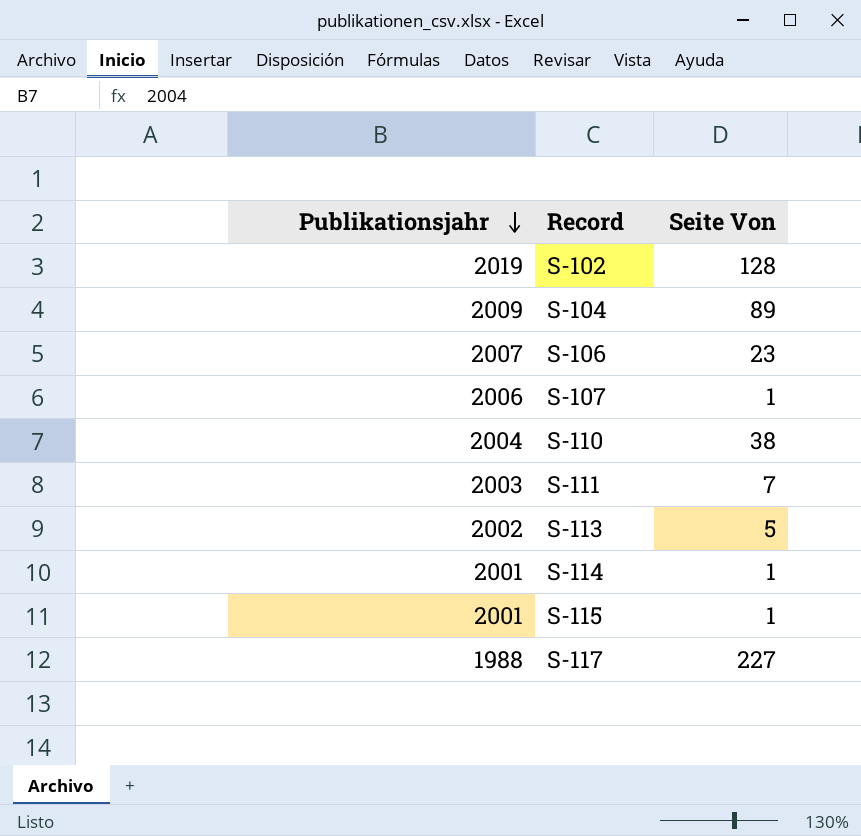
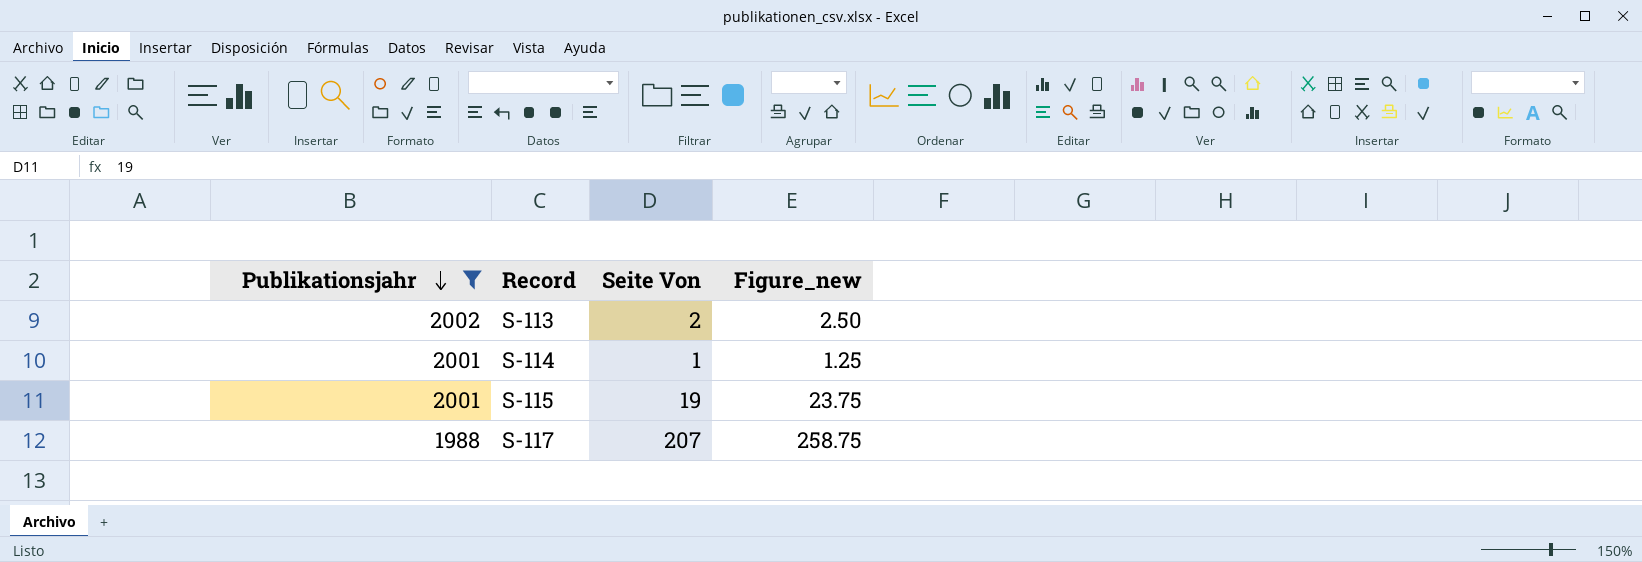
filter: none -> Publikationsjahr <= 2002
column Figure_new | formula: none -> [Seite Von] * 1.25
S-113 | Seite Von: 5 -> 2
S-115 | Seite Von: 1 -> 19
S-117 | Seite Von: 227 -> 207

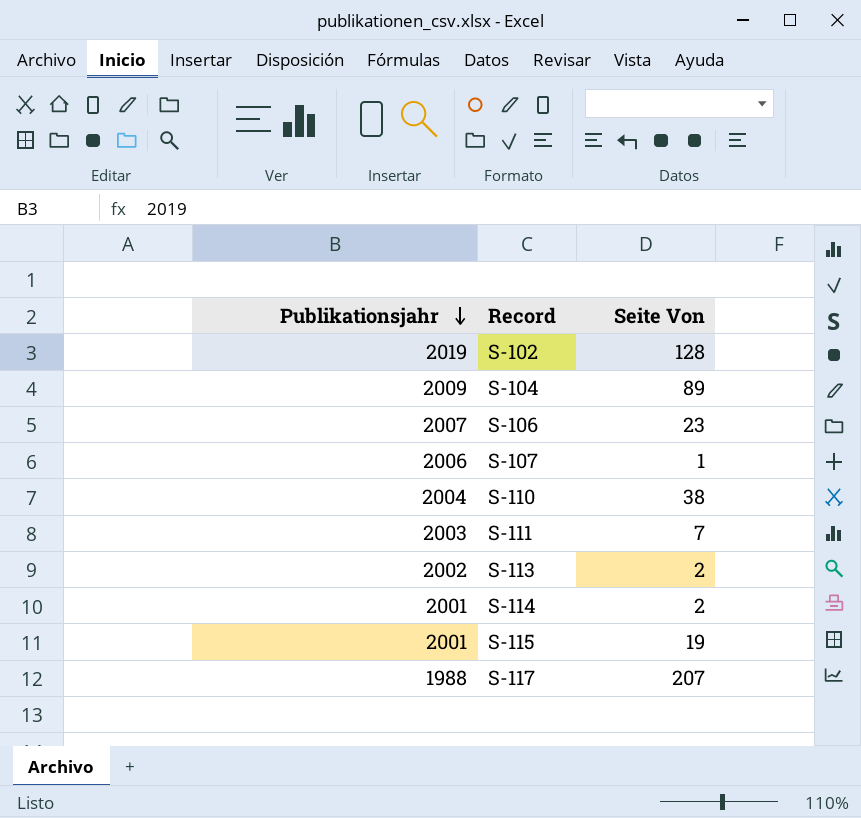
filter: Publikationsjahr <= 2002 -> none
column Figure_new | formula: [Seite Von] * 1.25 -> none
S-114 | Seite Von: 1 -> 2

